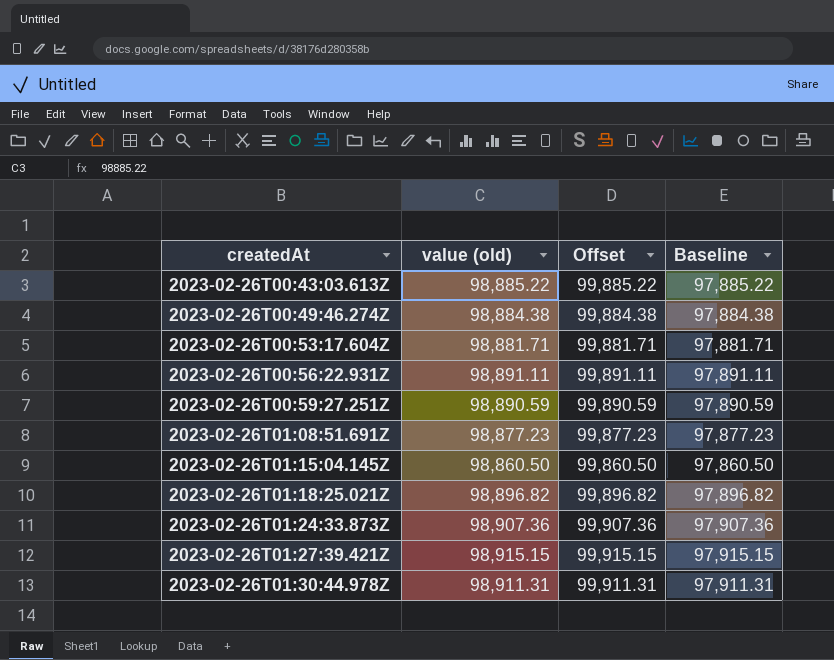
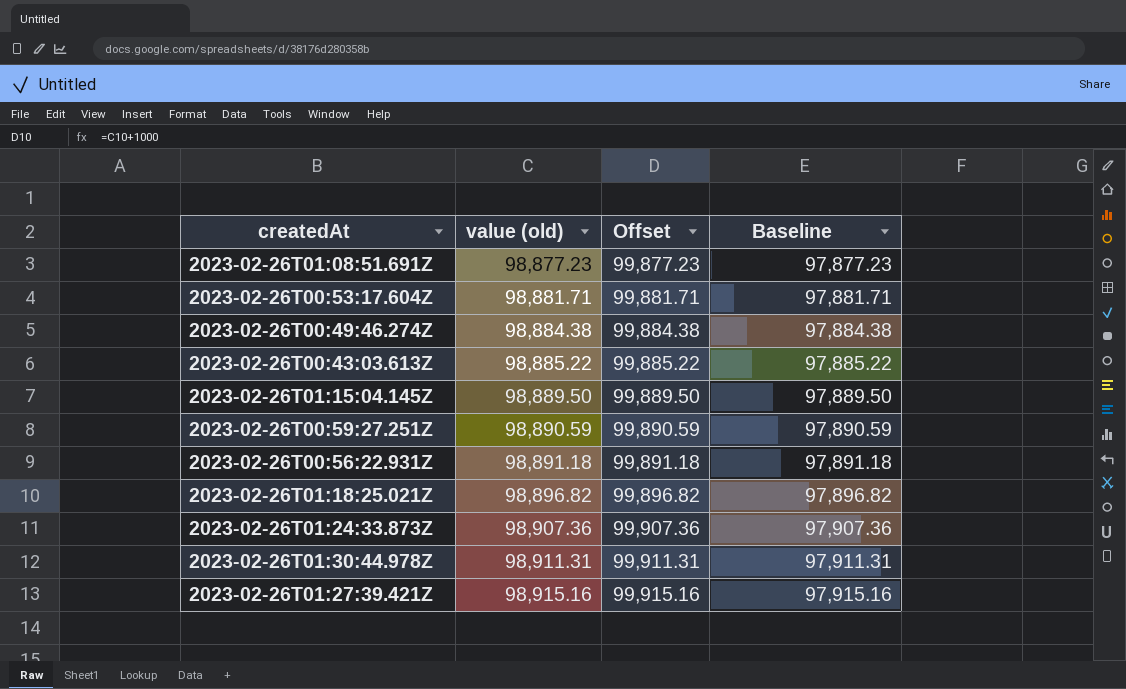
row order: createdAt ascending -> value (old) ascending
2023-02-26T01:15:04.145Z | value (old): 98,860.50 -> 98,889.50
2023-02-26T01:15:04.145Z | Offset: 99,860.50 -> 99,889.50
2023-02-26T01:15:04.145Z | Baseline: 97,860.50 -> 97,889.50
2023-02-26T00:56:22.931Z | value (old): 98,891.11 -> 98,891.18
2023-02-26T00:56:22.931Z | Offset: 99,891.11 -> 99,891.18
2023-02-26T00:56:22.931Z | Baseline: 97,891.11 -> 97,891.18
2023-02-26T01:27:39.421Z | value (old): 98,915.15 -> 98,915.16
2023-02-26T01:27:39.421Z | Offset: 99,915.15 -> 99,915.16
2023-02-26T01:27:39.421Z | Baseline: 97,915.15 -> 97,915.16

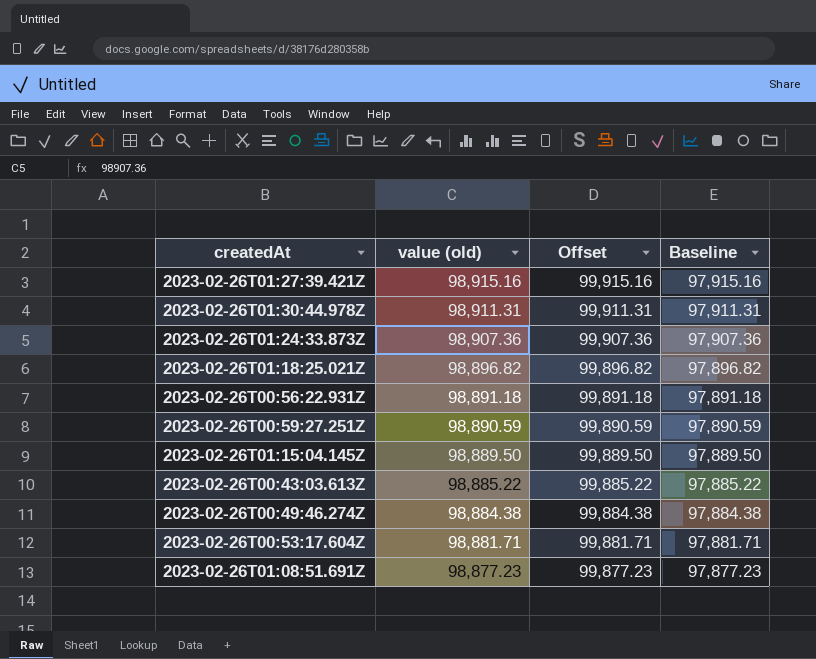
row order: value (old) ascending -> value (old) descending

